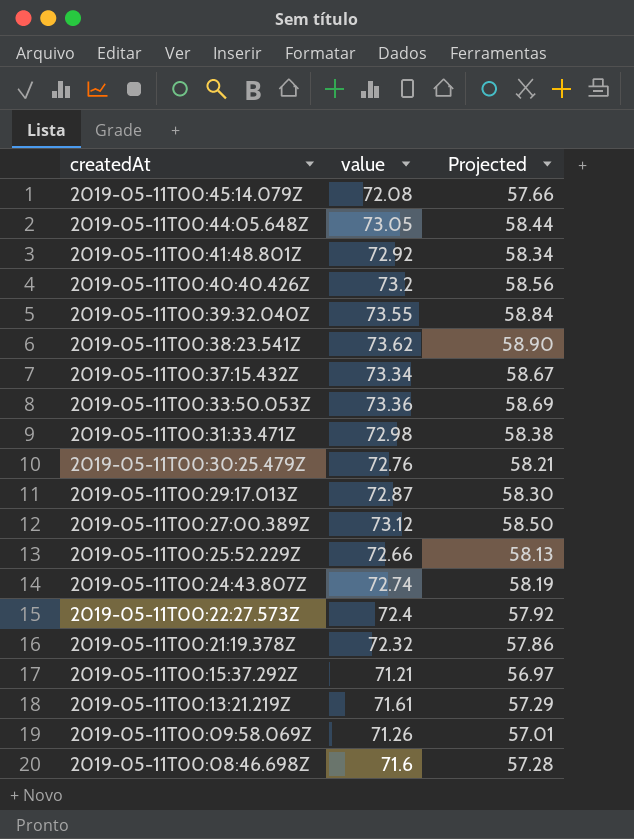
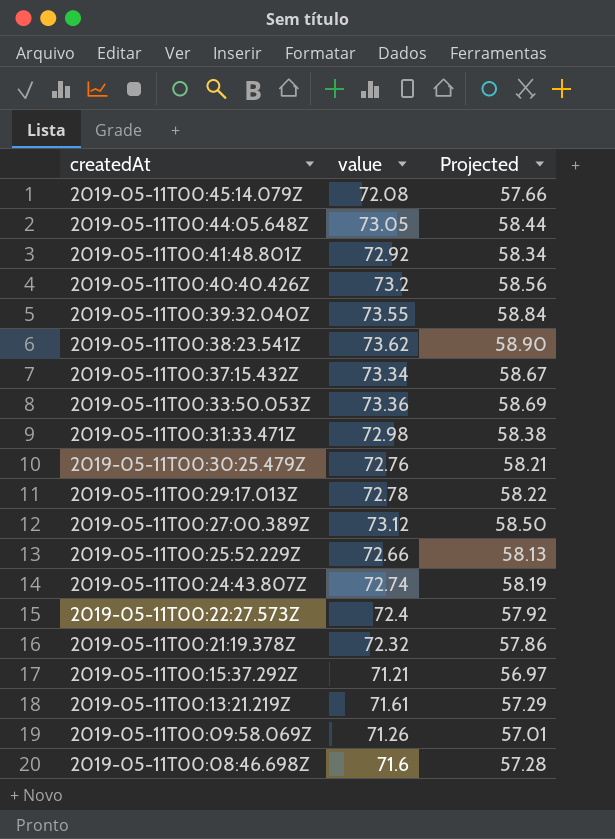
2019-05-11T00:29:17.013Z | value: 72.87 -> 72.78
2019-05-11T00:29:17.013Z | Projected: 58.30 -> 58.22

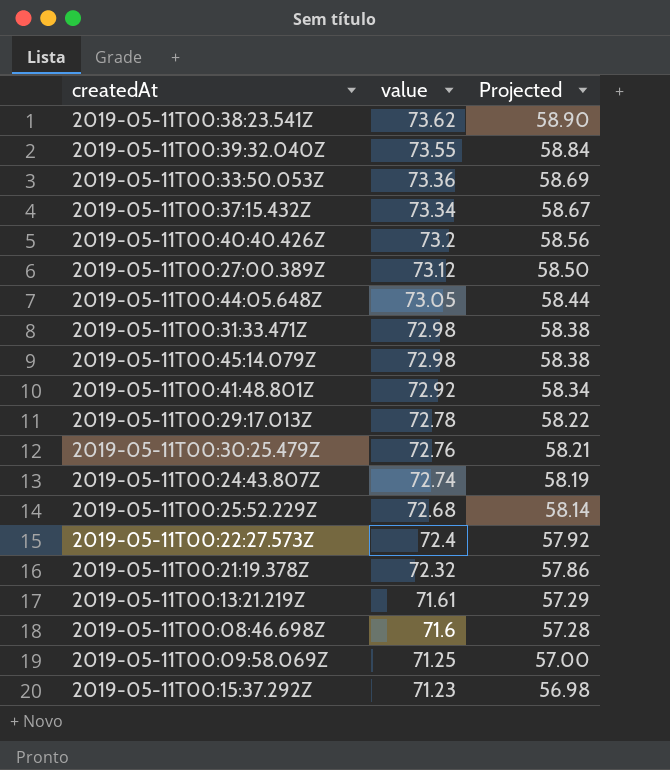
row order: createdAt descending -> value descending
2019-05-11T00:45:14.079Z | value: 72.08 -> 72.98
2019-05-11T00:45:14.079Z | Projected: 57.66 -> 58.38
2019-05-11T00:25:52.229Z | value: 72.66 -> 72.68
2019-05-11T00:25:52.229Z | Projected: 58.13 -> 58.14
2019-05-11T00:09:58.069Z | value: 71.26 -> 71.25
2019-05-11T00:09:58.069Z | Projected: 57.01 -> 57.00
2019-05-11T00:15:37.292Z | value: 71.21 -> 71.23
2019-05-11T00:15:37.292Z | Projected: 56.97 -> 56.98

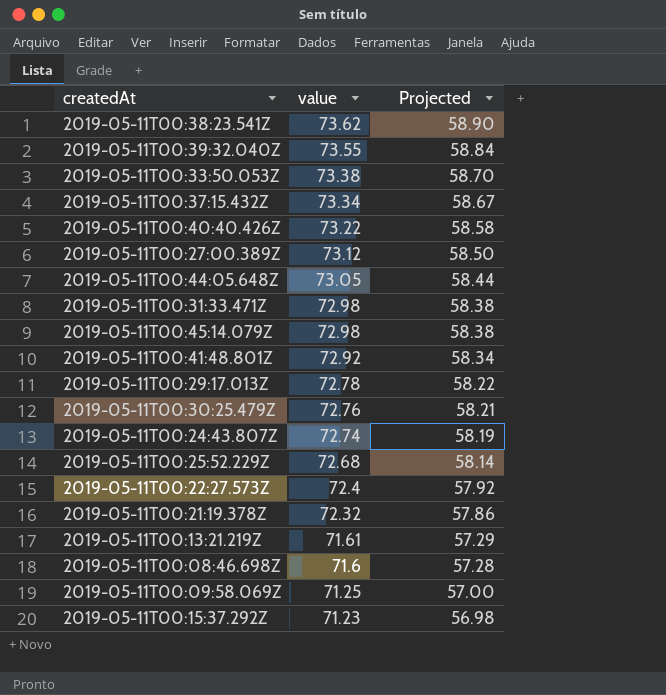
2019-05-11T00:33:50.053Z | value: 73.36 -> 73.38
2019-05-11T00:33:50.053Z | Projected: 58.69 -> 58.70
2019-05-11T00:40:40.426Z | value: 73.2 -> 73.22
2019-05-11T00:40:40.426Z | Projected: 58.56 -> 58.58

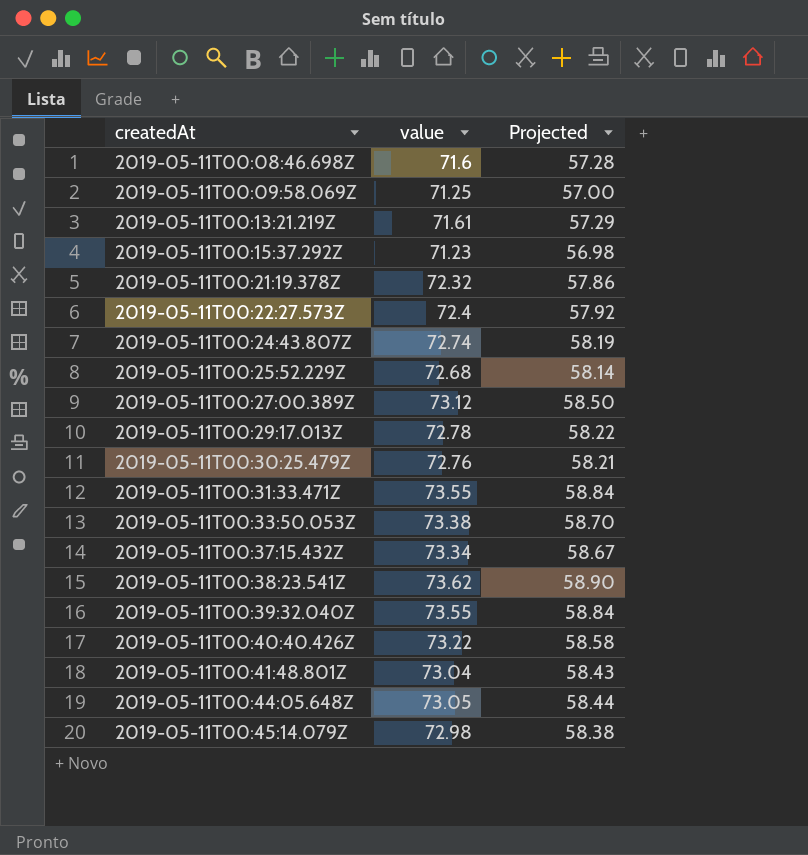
row order: value descending -> createdAt ascending
2019-05-11T00:31:33.471Z | value: 72.98 -> 73.55
2019-05-11T00:31:33.471Z | Projected: 58.38 -> 58.84
2019-05-11T00:41:48.801Z | value: 72.92 -> 73.04
2019-05-11T00:41:48.801Z | Projected: 58.34 -> 58.43

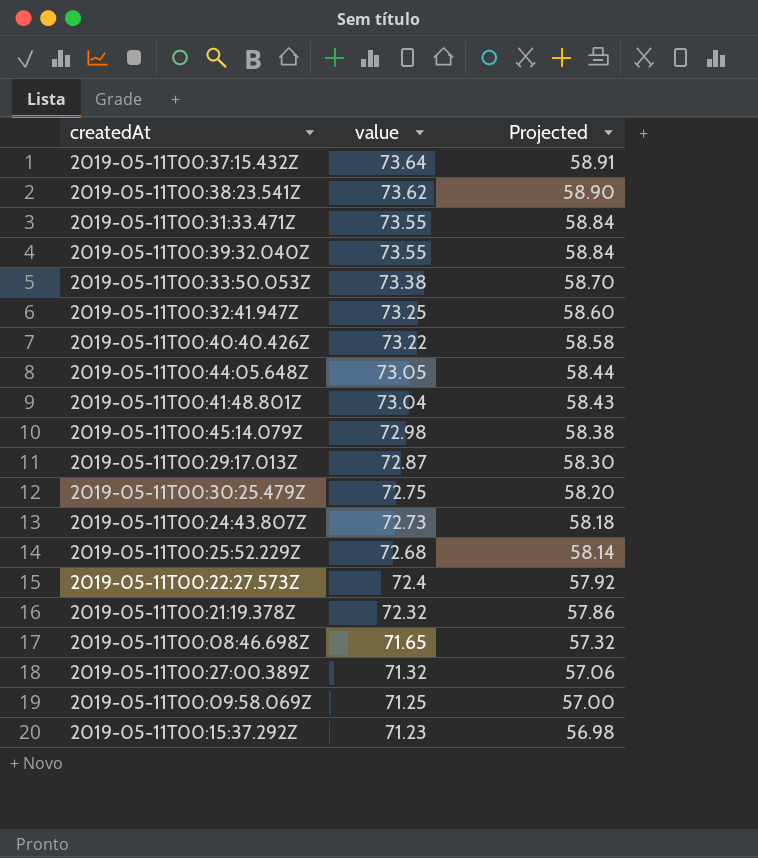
row order: createdAt ascending -> value descending
row 2019-05-11T00:13:21.219Z: 71.61 | 57.29 -> none
2019-05-11T00:37:15.432Z | value: 73.34 -> 73.64
2019-05-11T00:37:15.432Z | Projected: 58.67 -> 58.91
row 2019-05-11T00:32:41.947Z: none -> 73.25 | 58.60
2019-05-11T00:29:17.013Z | value: 72.78 -> 72.87
2019-05-11T00:29:17.013Z | Projected: 58.22 -> 58.30
2019-05-11T00:30:25.479Z | value: 72.76 -> 72.75
2019-05-11T00:30:25.479Z | Projected: 58.21 -> 58.20
2019-05-11T00:24:43.807Z | value: 72.74 -> 72.73
2019-05-11T00:24:43.807Z | Projected: 58.19 -> 58.18
2019-05-11T00:08:46.698Z | value: 71.6 -> 71.65
2019-05-11T00:08:46.698Z | Projected: 57.28 -> 57.32
2019-05-11T00:27:00.389Z | value: 73.12 -> 71.32
2019-05-11T00:27:00.389Z | Projected: 58.50 -> 57.06

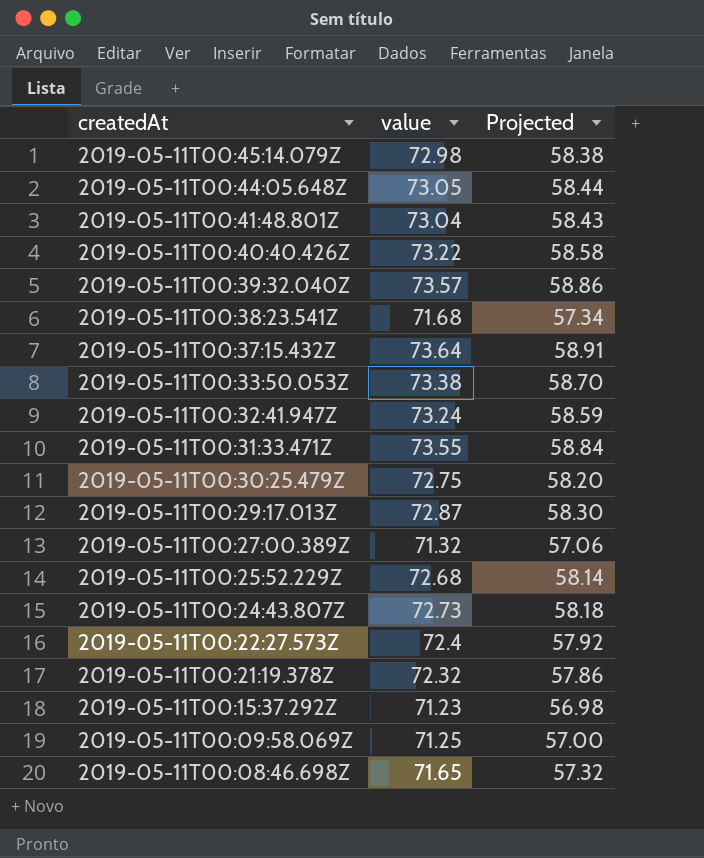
row order: value descending -> createdAt descending
2019-05-11T00:39:32.040Z | value: 73.55 -> 73.57
2019-05-11T00:39:32.040Z | Projected: 58.84 -> 58.86
2019-05-11T00:38:23.541Z | value: 73.62 -> 71.68
2019-05-11T00:38:23.541Z | Projected: 58.90 -> 57.34
2019-05-11T00:32:41.947Z | value: 73.25 -> 73.24
2019-05-11T00:32:41.947Z | Projected: 58.60 -> 58.59

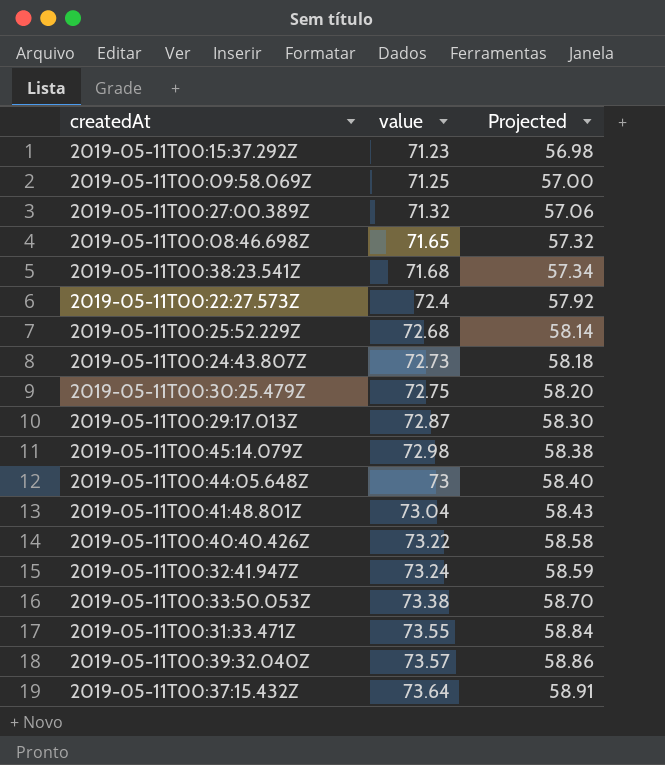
row order: createdAt descending -> value ascending
row 2019-05-11T00:21:19.378Z: 72.32 | 57.86 -> none
2019-05-11T00:44:05.648Z | value: 73.05 -> 73
2019-05-11T00:44:05.648Z | Projected: 58.44 -> 58.40

